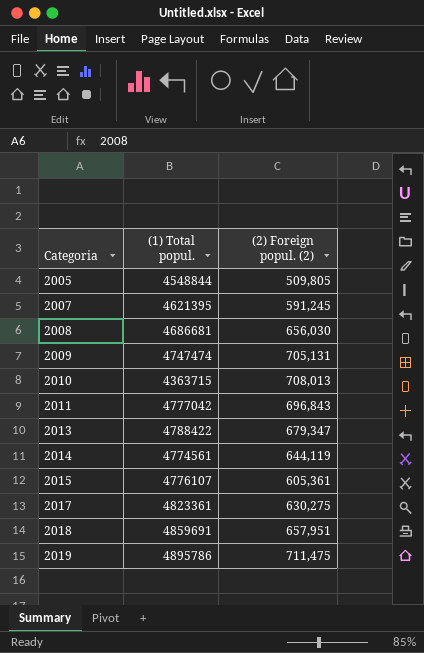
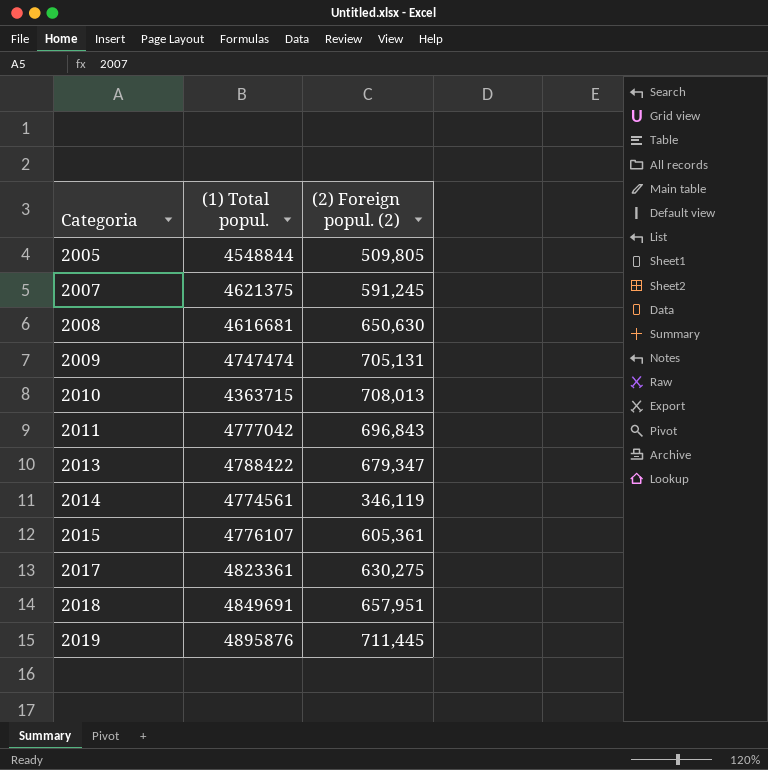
2007 | (1) Total popul.: 4621395 -> 4621375
2008 | (1) Total popul.: 4686681 -> 4616681
2008 | (2) Foreign popul. (2): 656,030 -> 650,630
2014 | (2) Foreign popul. (2): 644,119 -> 346,119
2018 | (1) Total popul.: 4859691 -> 4849691
2019 | (1) Total popul.: 4895786 -> 4895876
2019 | (2) Foreign popul. (2): 711,475 -> 711,445

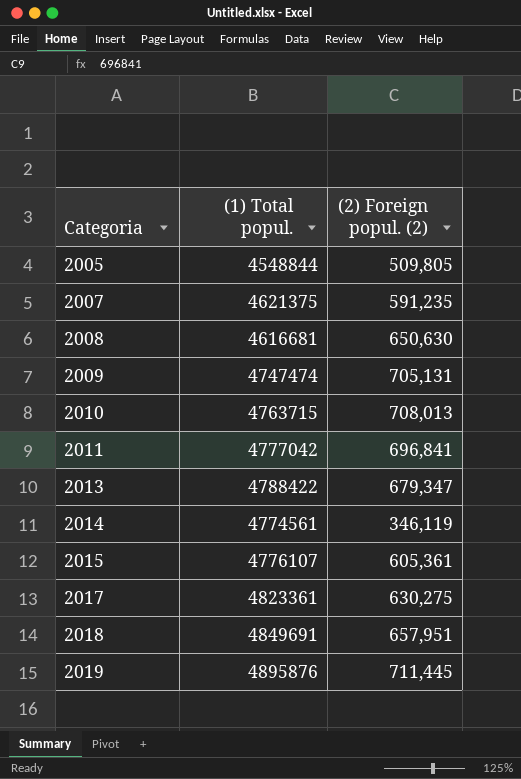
2007 | (2) Foreign popul. (2): 591,245 -> 591,235
2010 | (1) Total popul.: 4363715 -> 4763715
2011 | (2) Foreign popul. (2): 696,843 -> 696,841

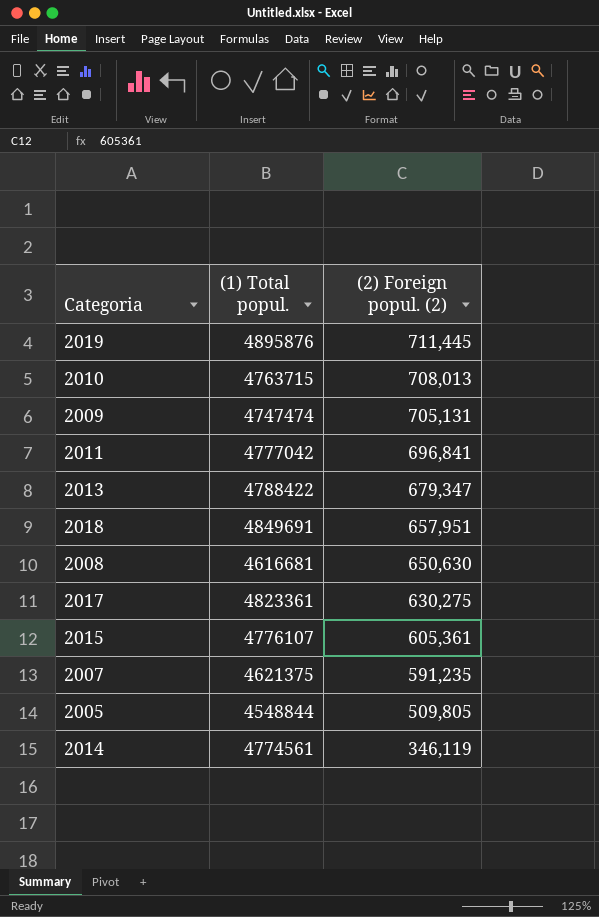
row order: Categoria ascending -> (2) Foreign popul. (2) descending

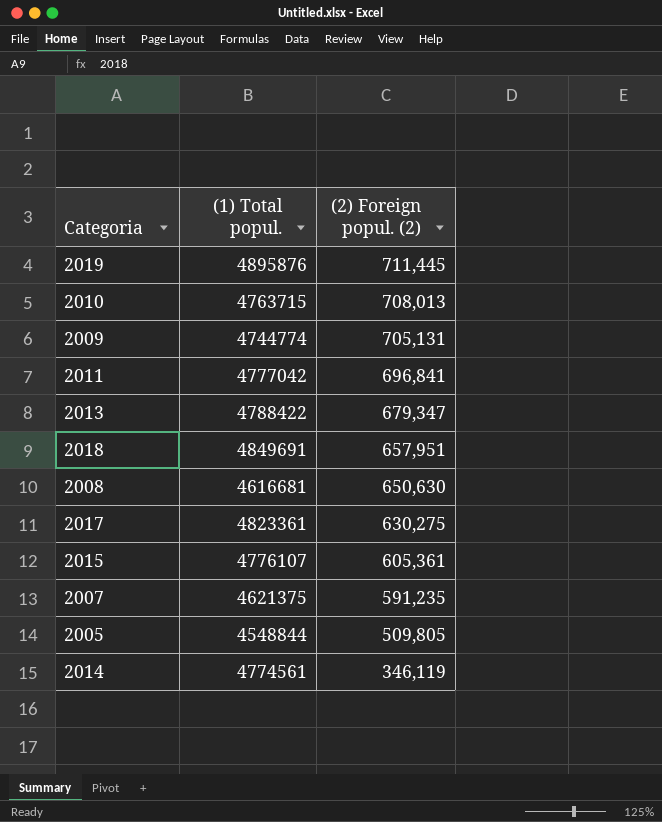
2009 | (1) Total popul.: 4747474 -> 4744774

